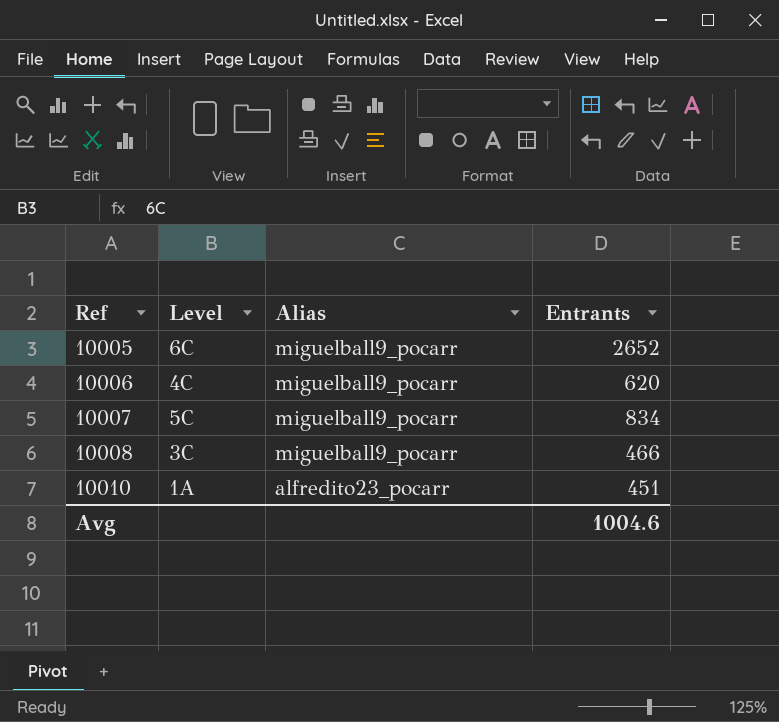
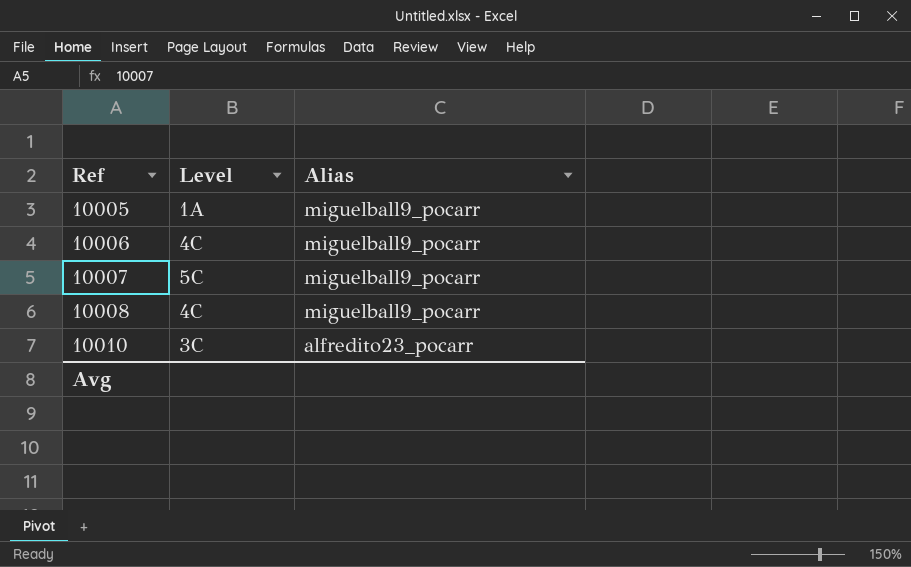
column Entrants | position: 4 -> none
10005 | Level: 6C -> 1A
10008 | Level: 3C -> 4C
10010 | Level: 1A -> 3C

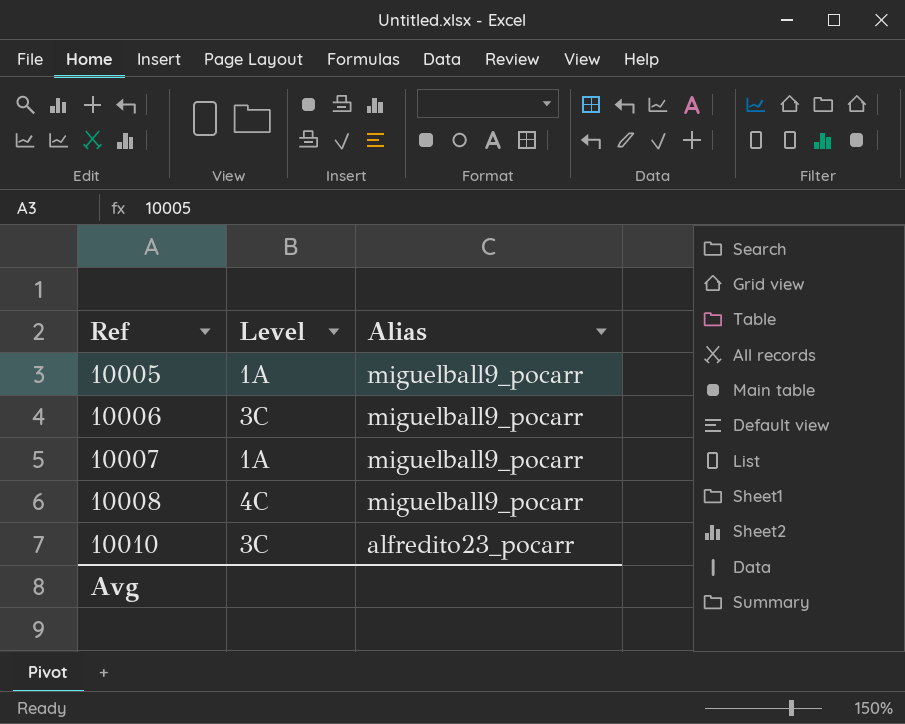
10006 | Level: 4C -> 3C
10007 | Level: 5C -> 1A

